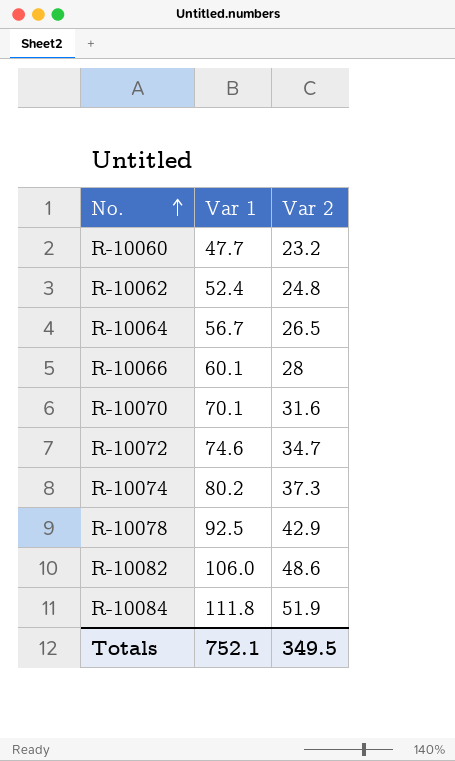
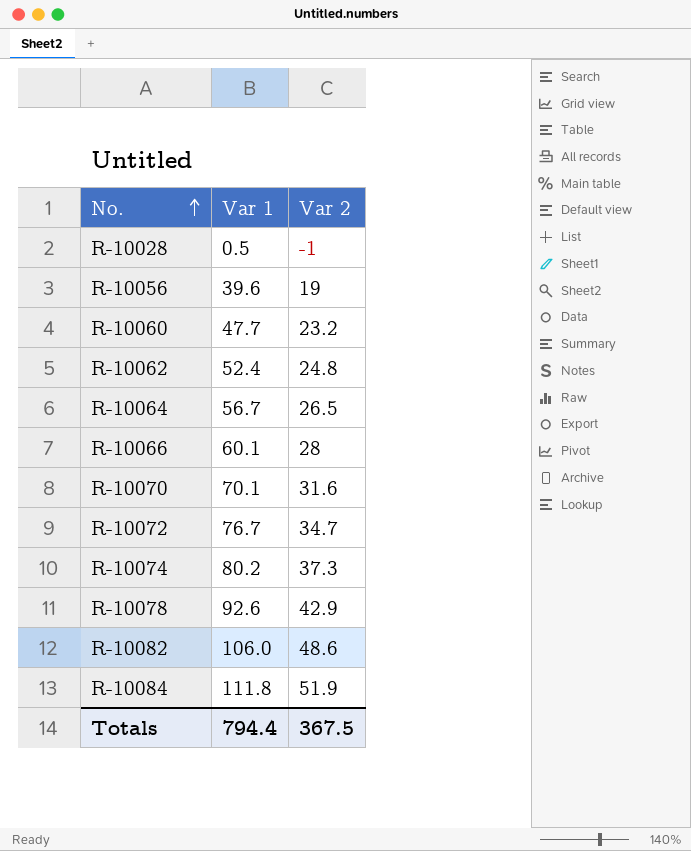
row R-10028: none -> 0.5 | -1
row R-10056: none -> 39.6 | 19
R-10072 | Var 1: 74.6 -> 76.7
R-10078 | Var 1: 92.5 -> 92.6
Totals | Var 1: 752.1 -> 794.4
Totals | Var 2: 349.5 -> 367.5

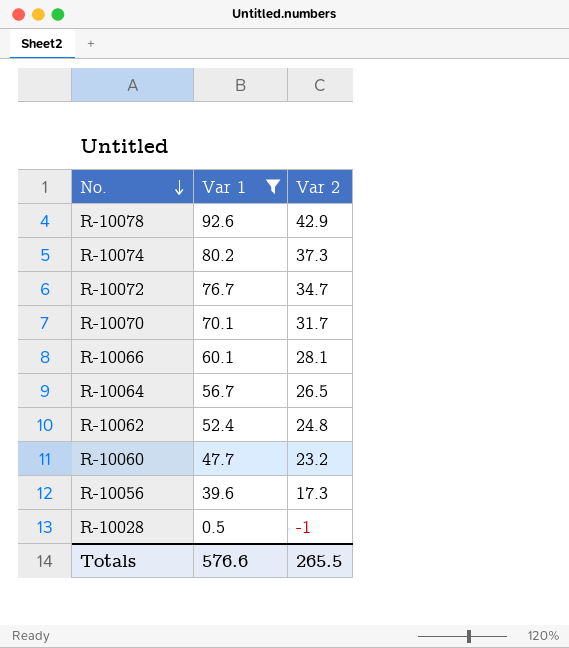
filter: none -> Var 1 <= 92.6
row order: No. ascending -> No. descending
R-10070 | Var 2: 31.6 -> 31.7
R-10066 | Var 2: 28 -> 28.1
R-10056 | Var 2: 19 -> 17.3
Totals | Var 1: 794.4 -> 576.6
Totals | Var 2: 367.5 -> 265.5

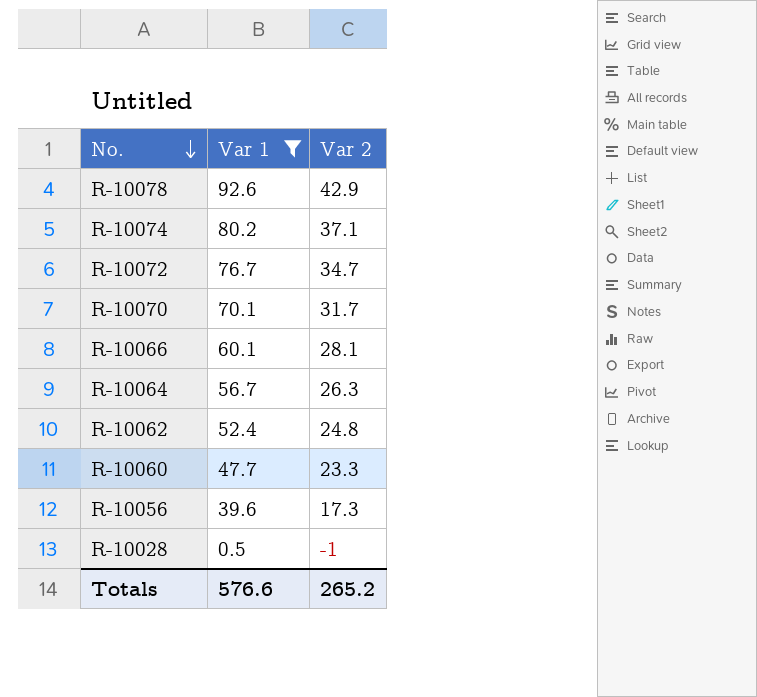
R-10074 | Var 2: 37.3 -> 37.1
R-10064 | Var 2: 26.5 -> 26.3
R-10060 | Var 2: 23.2 -> 23.3
Totals | Var 2: 265.5 -> 265.2

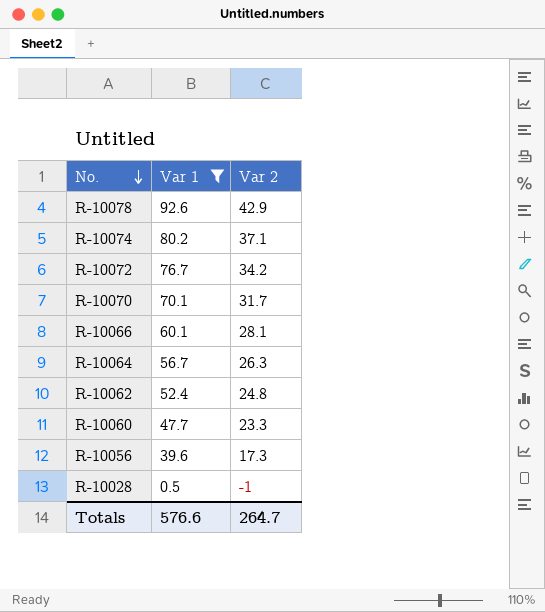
R-10072 | Var 2: 34.7 -> 34.2
Totals | Var 2: 265.2 -> 264.7

